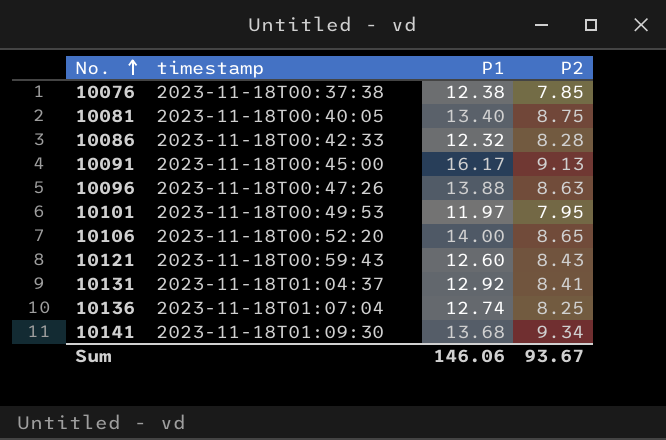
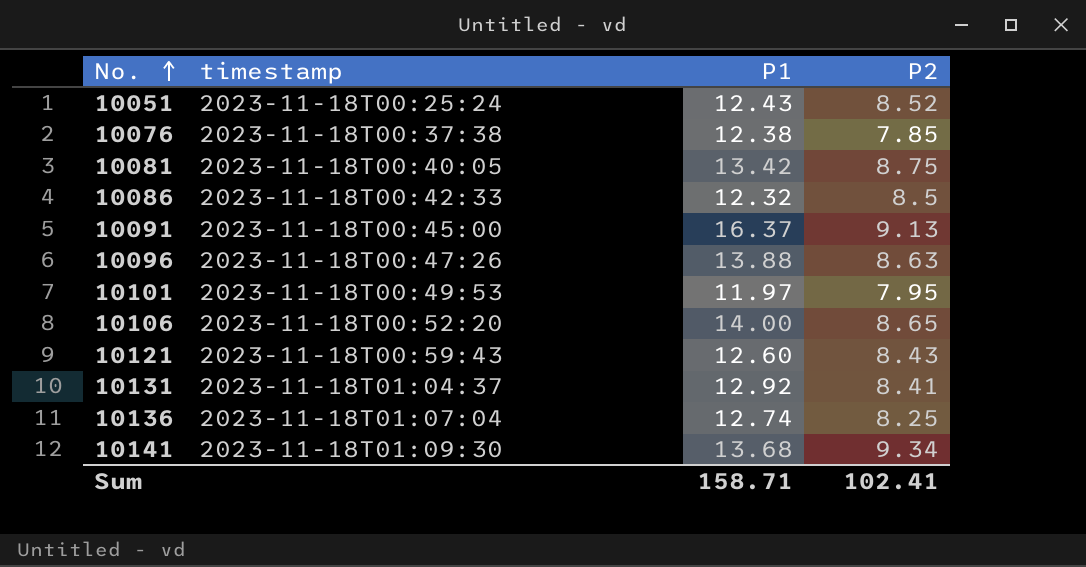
row 10051: none -> 2023-11-18T00:25:24 | 12.43 | 8.52
10081 | P1: 13.40 -> 13.42
10086 | P2: 8.28 -> 8.5
10091 | P1: 16.17 -> 16.37
Sum | P1: 146.06 -> 158.71
Sum | P2: 93.67 -> 102.41

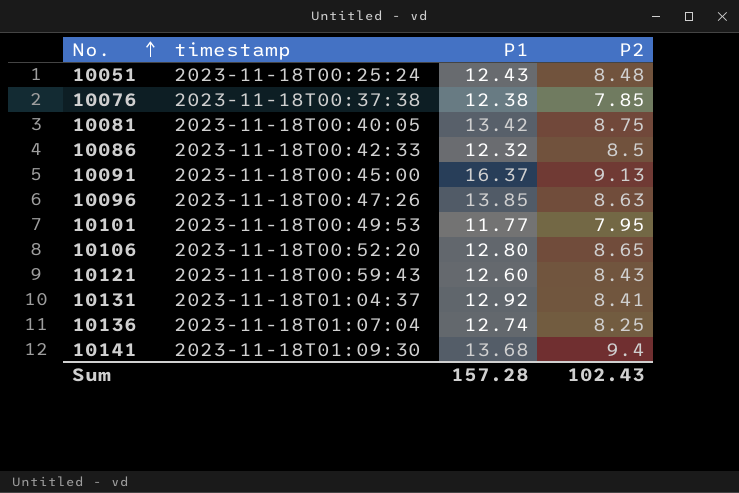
10051 | P2: 8.52 -> 8.48
10096 | P1: 13.88 -> 13.85
10101 | P1: 11.97 -> 11.77
10106 | P1: 14.00 -> 12.80
10141 | P2: 9.34 -> 9.4
Sum | P1: 158.71 -> 157.28
Sum | P2: 102.41 -> 102.43

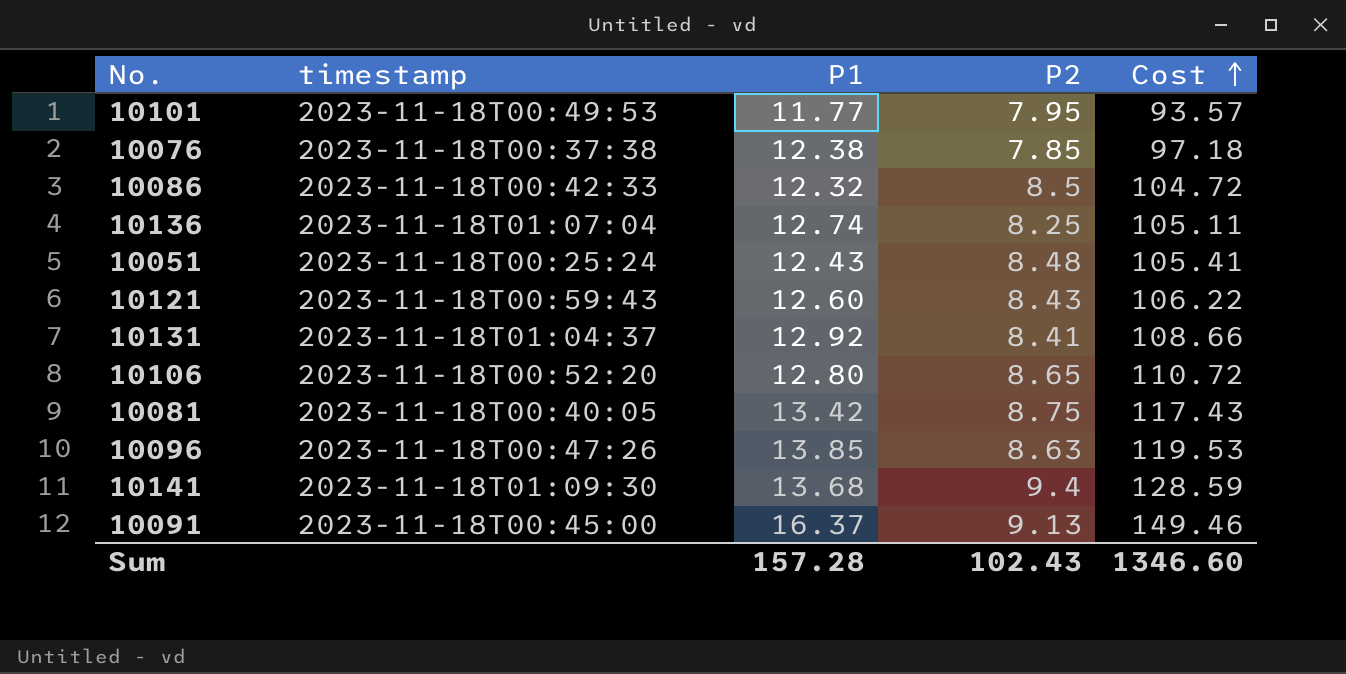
row order: No. ascending -> Cost ascending
column Cost | formula: none -> [P1] * [P2]

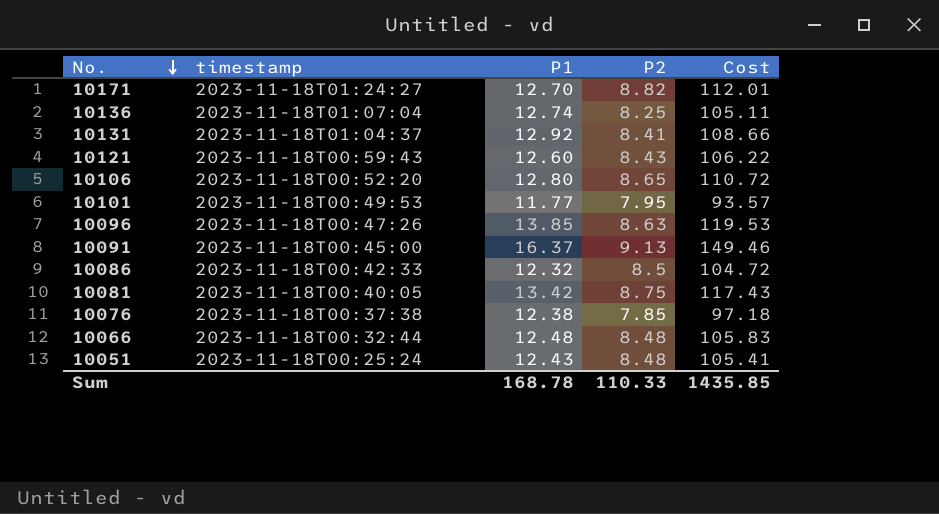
row order: Cost ascending -> No. descending
row 10141: 2023-11-18T01:09:30 | 13.68 | 9.4 | 128.59 -> none
row 10171: none -> 2023-11-18T01:24:27 | 12.70 | 8.82 | 112.01
row 10066: none -> 2023-11-18T00:32:44 | 12.48 | 8.48 | 105.83
Sum | P1: 157.28 -> 168.78
Sum | P2: 102.43 -> 110.33
Sum | Cost: 1346.60 -> 1435.85

